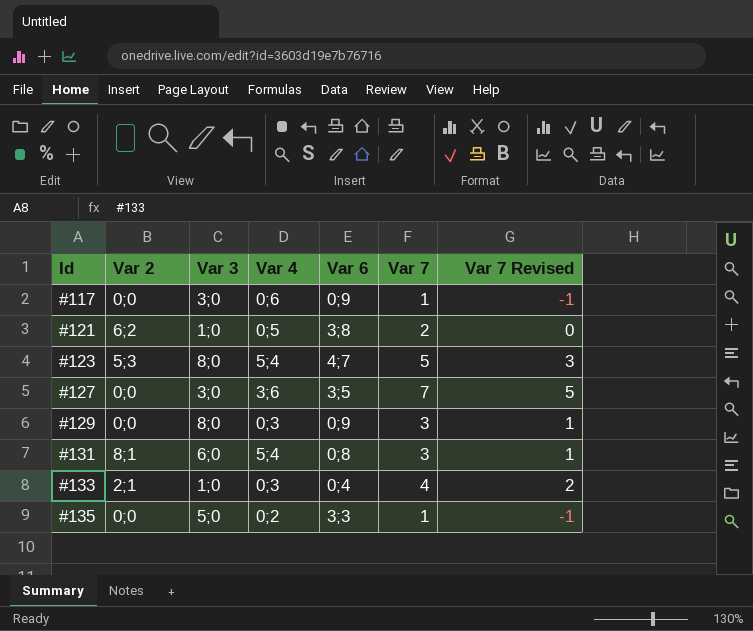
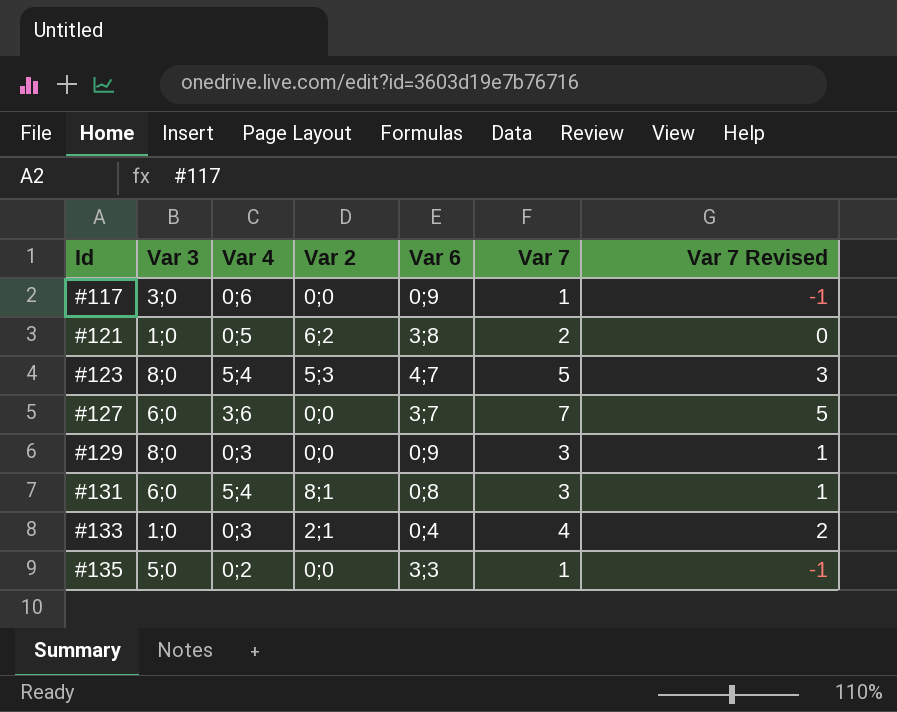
column Var 2 | position: 2 -> 4
#127 | Var 3: 3;0 -> 6;0
#127 | Var 6: 3;5 -> 3;7

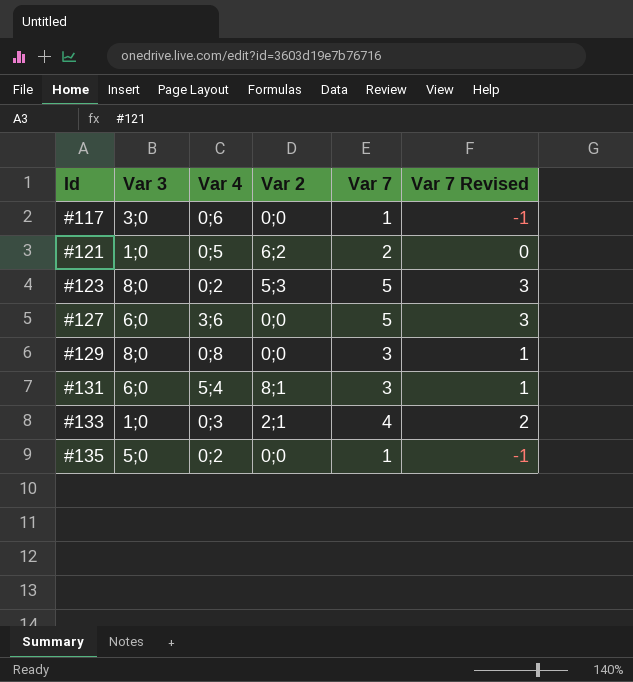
column Var 6 | position: 5 -> none
#123 | Var 4: 5;4 -> 0;2
#127 | Var 7: 7 -> 5
#127 | Var 7 Revised: 5 -> 3
#129 | Var 4: 0;3 -> 0;8

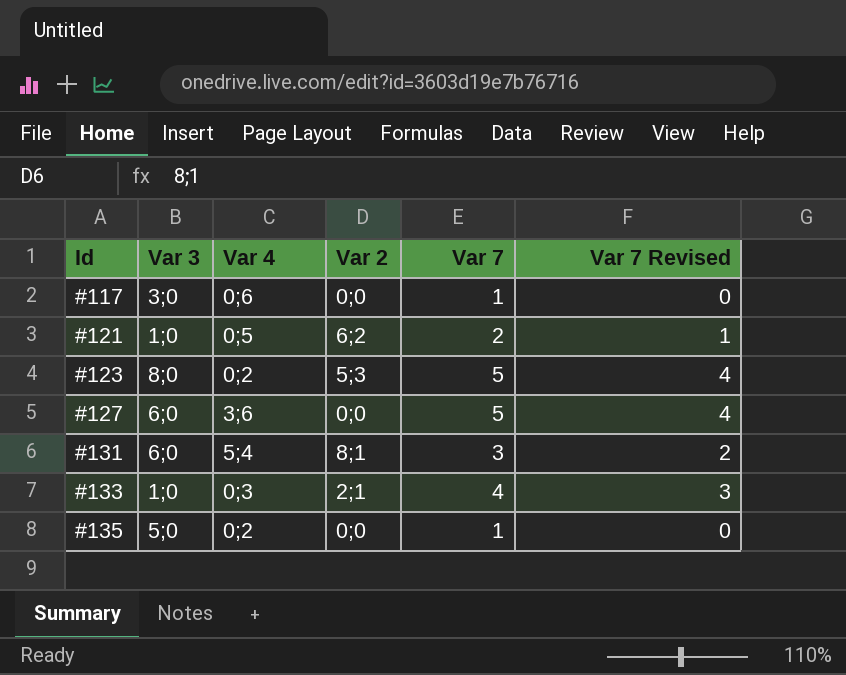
column Var 7 Revised | formula: [Var 7] - 2 -> [Var 7] - 1
row #129: 8;0 | 0;8 | 0;0 | 3 | 1 -> none

